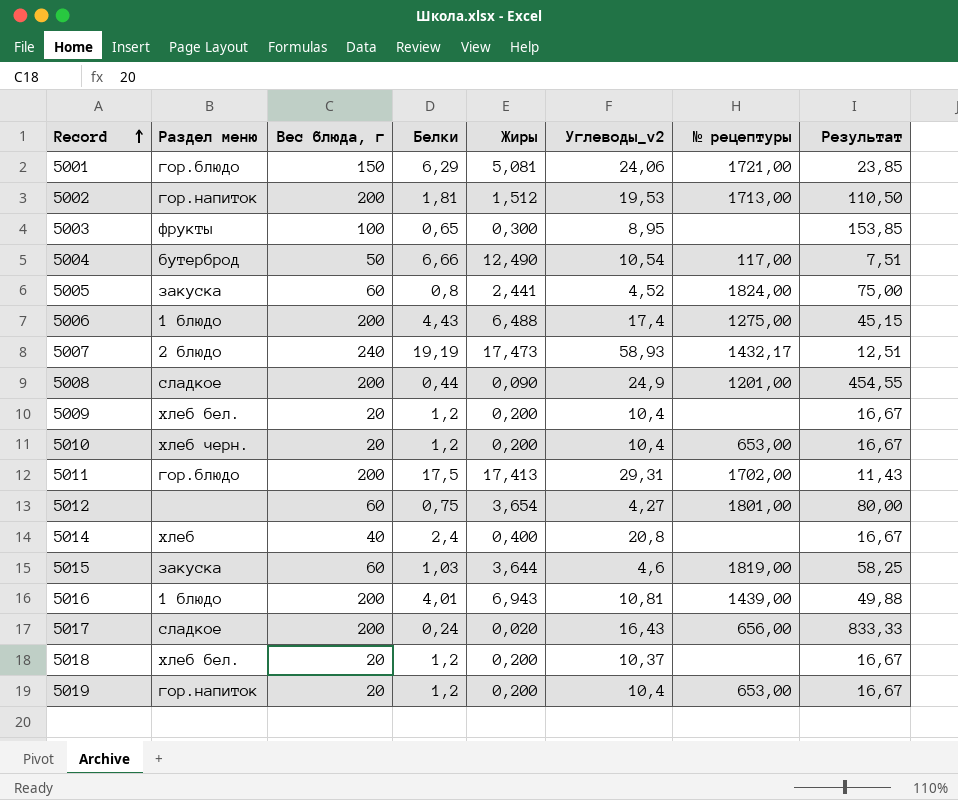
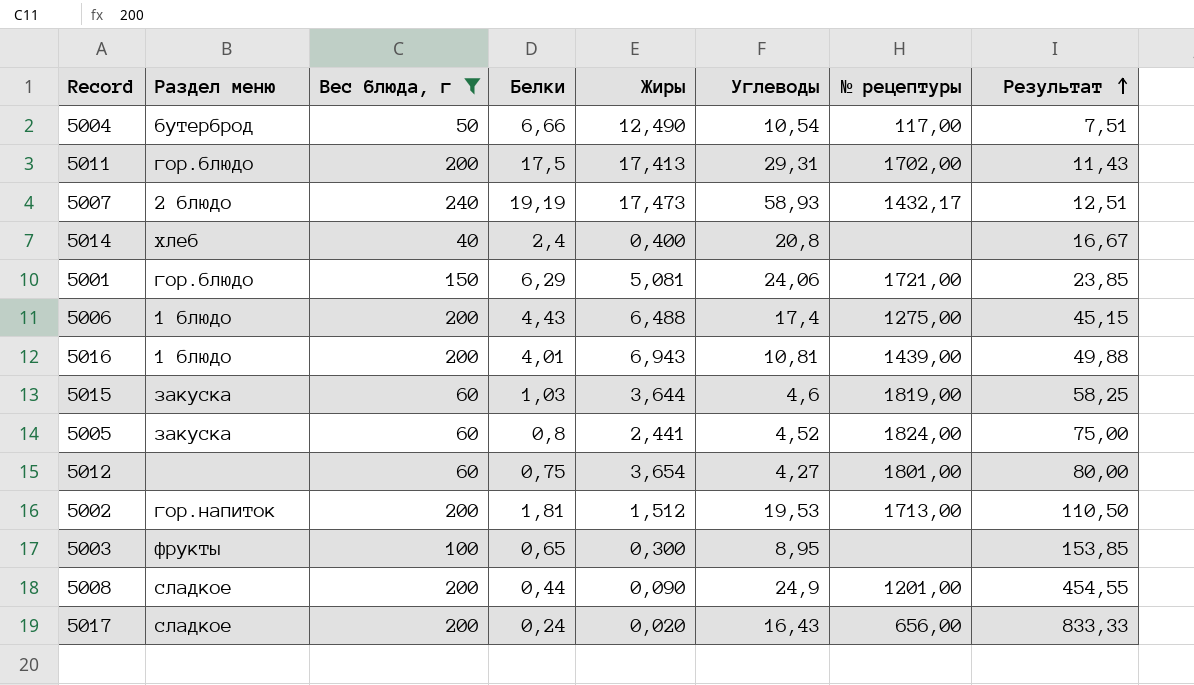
filter: none -> Вес блюда, г != 20
row order: Record ascending -> Результат ascending
column name: Углеводы_v2 -> Углеводы

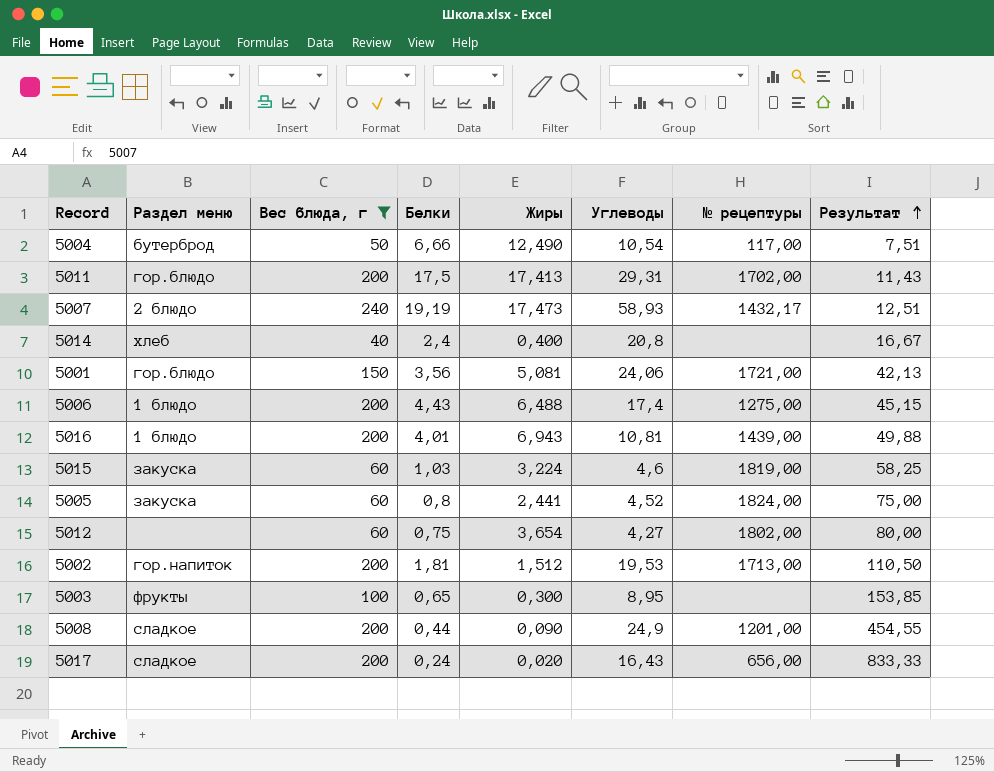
5001 | Белки: 6,29 -> 3,56
5001 | Результат: 23,85 -> 42,13
5015 | Жиры: 3,644 -> 3,224
5012 | № рецептуры: 1801,00 -> 1802,00

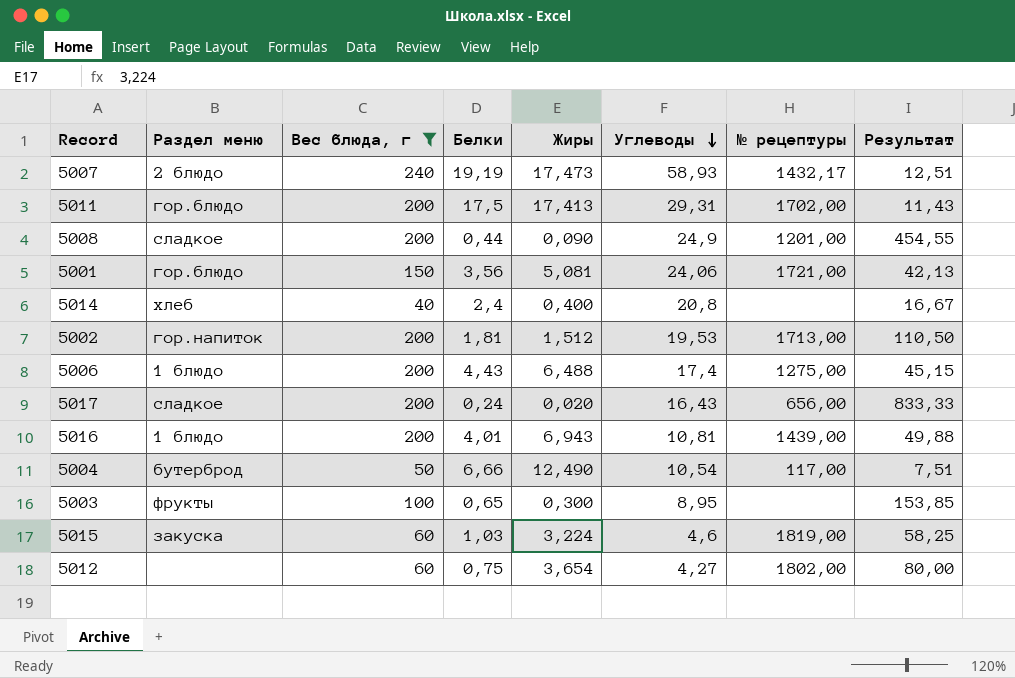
row order: Результат ascending -> Углеводы descending
row 5005: закуска | 60 | 0,8 | 2,441 | 4,52 | 1824,00 | 75,00 -> none

